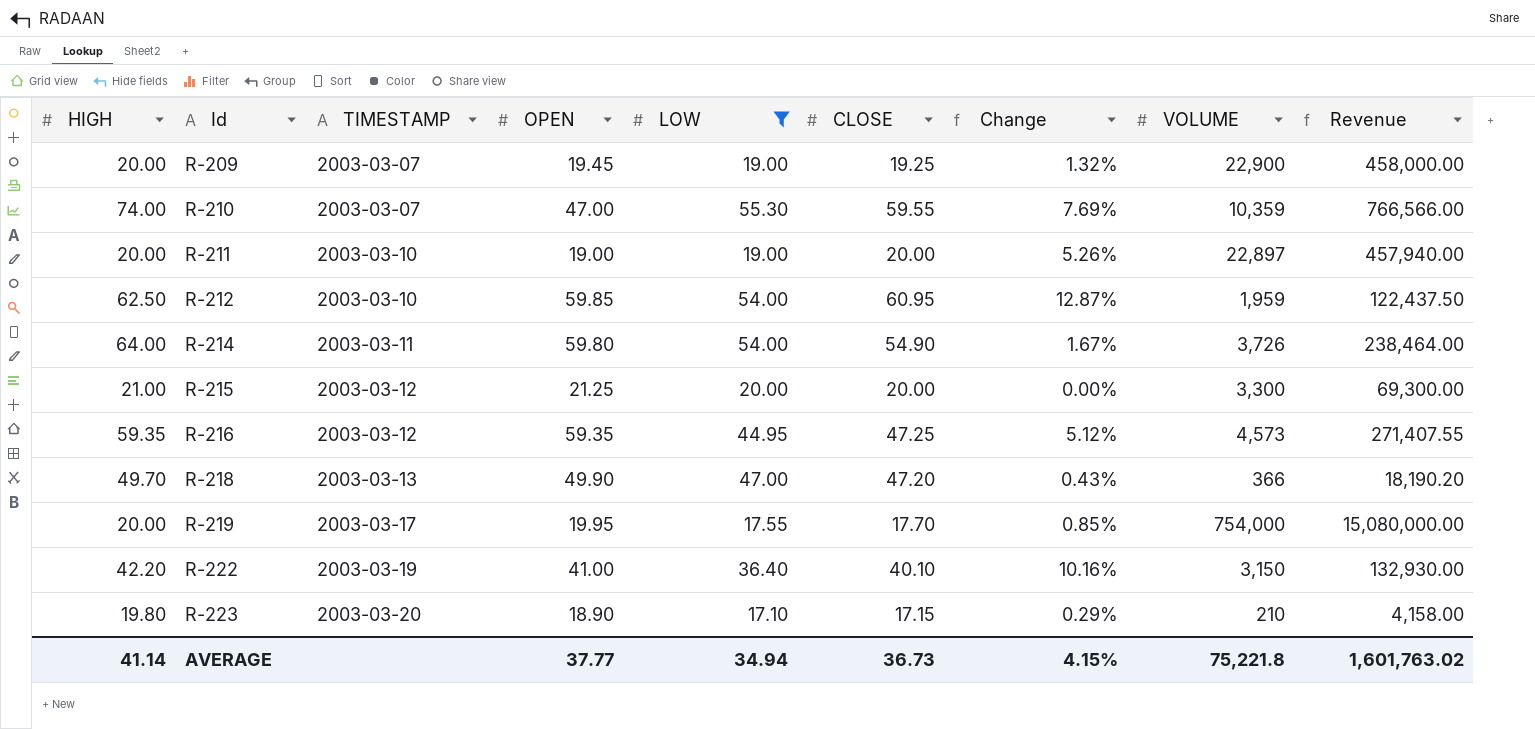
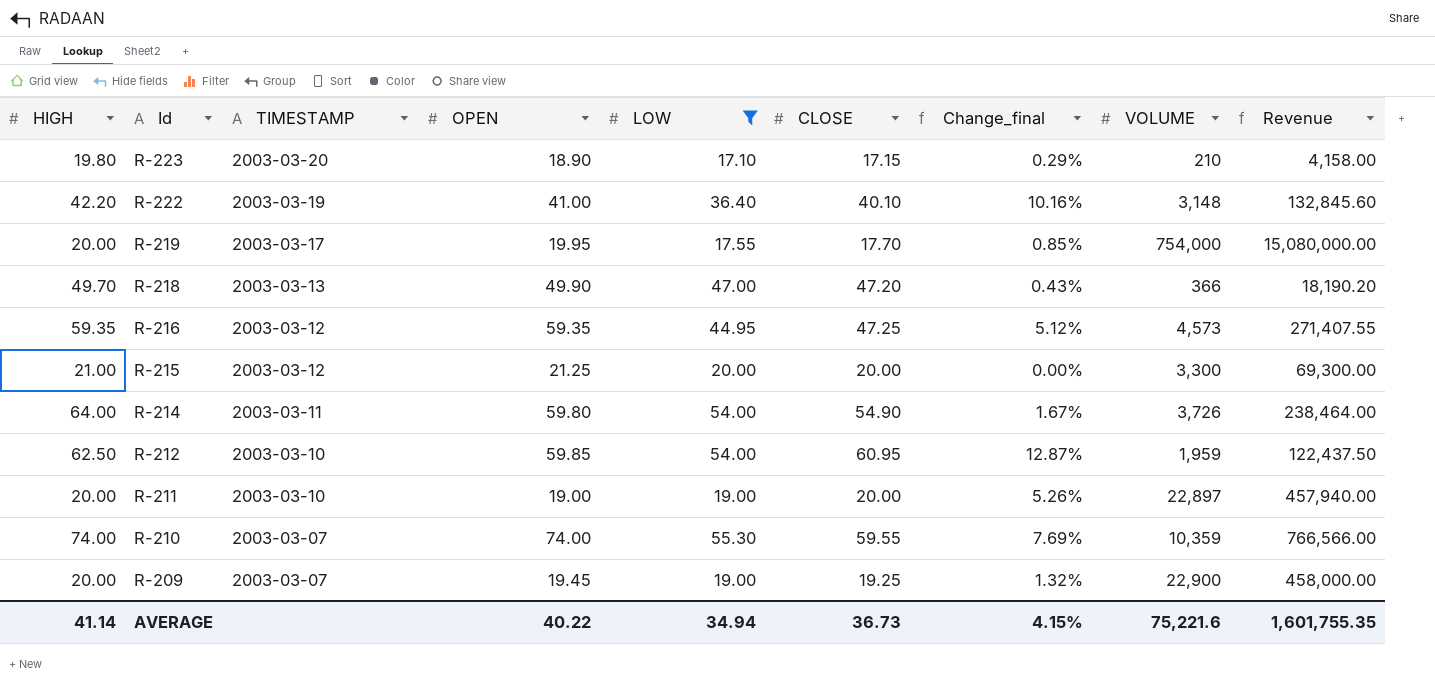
row order: Id ascending -> Id descending
column name: Change -> Change_final
R-222 | VOLUME: 3,150 -> 3,148
R-222 | Revenue: 132,930.00 -> 132,845.60
R-210 | OPEN: 47.00 -> 74.00
AVERAGE | OPEN: 37.77 -> 40.22
AVERAGE | VOLUME: 75,221.8 -> 75,221.6
AVERAGE | Revenue: 1,601,763.02 -> 1,601,755.35

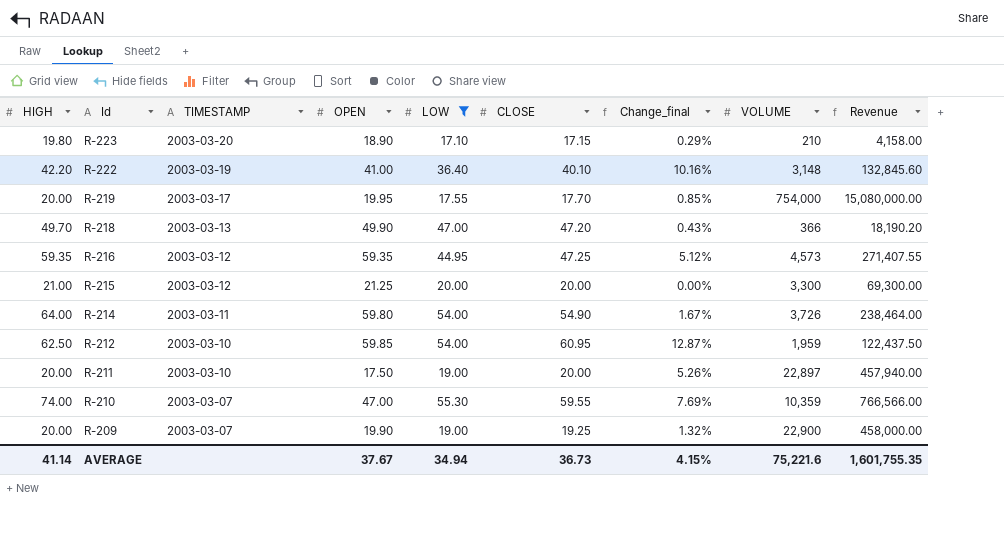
R-211 | OPEN: 19.00 -> 17.50
R-210 | OPEN: 74.00 -> 47.00
R-209 | OPEN: 19.45 -> 19.90
AVERAGE | OPEN: 40.22 -> 37.67

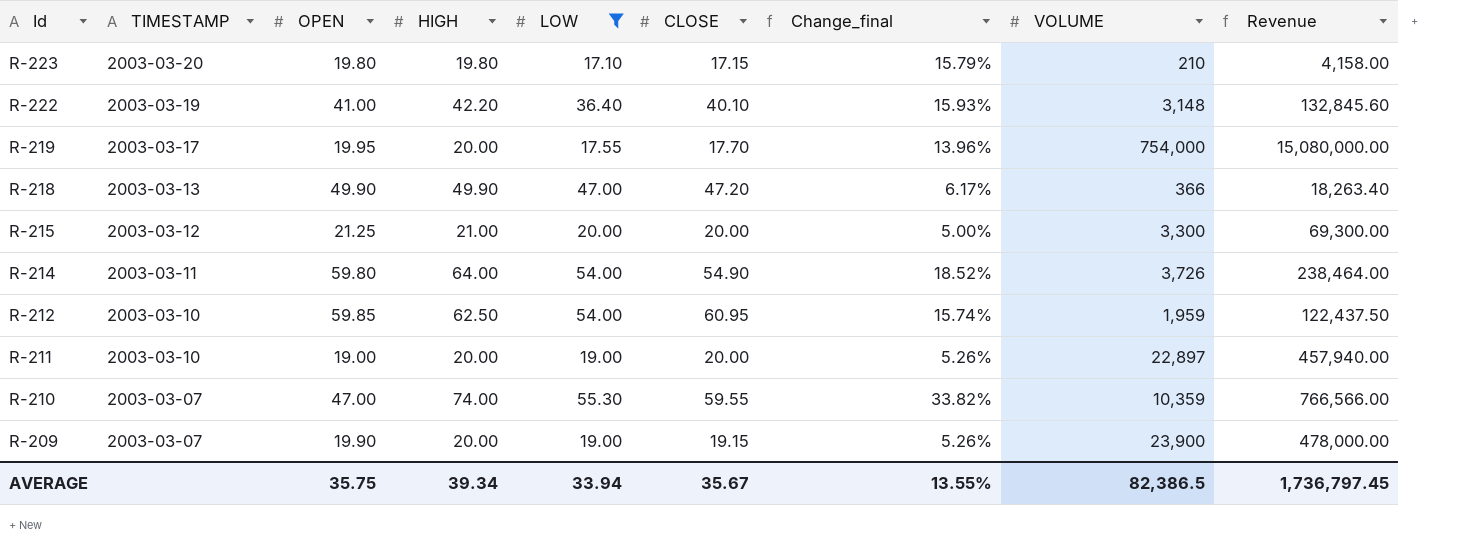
column HIGH | position: 1 -> 4
column Change_final | formula: ([CLOSE] - [LOW]) / [LOW] -> ([HIGH] - [LOW]) / [LOW]
row R-216: 59.35 | 2003-03-12 | 59.35 | 44.95 | 47.25 | 5.12% | 4,573 | 271,407.55 -> none
R-223 | OPEN: 18.90 -> 19.80
R-218 | HIGH: 49.70 -> 49.90
R-218 | Revenue: 18,190.20 -> 18,263.40
R-211 | OPEN: 17.50 -> 19.00
R-209 | CLOSE: 19.25 -> 19.15
R-209 | VOLUME: 22,900 -> 23,900
R-209 | Revenue: 458,000.00 -> 478,000.00
AVERAGE | OPEN: 37.67 -> 35.75
AVERAGE | HIGH: 41.14 -> 39.34
AVERAGE | LOW: 34.94 -> 33.94
AVERAGE | CLOSE: 36.73 -> 35.67
AVERAGE | Change_final: 4.15% -> 13.55%
AVERAGE | VOLUME: 75,221.6 -> 82,386.5
AVERAGE | Revenue: 1,601,755.35 -> 1,736,797.45

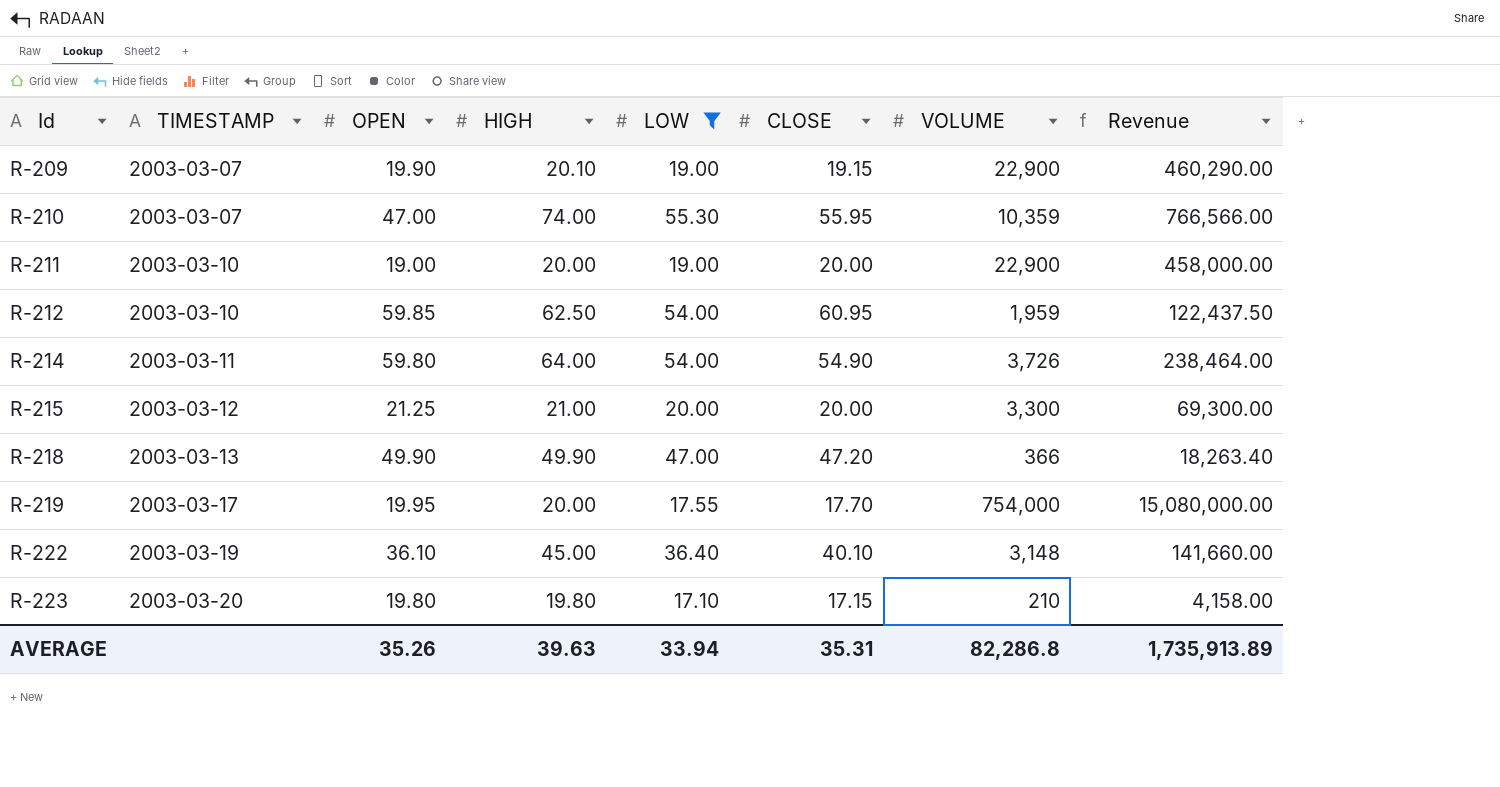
row order: Id descending -> Id ascending
column Change_final | formula: ([HIGH] - [LOW]) / [LOW] -> none
R-209 | HIGH: 20.00 -> 20.10
R-209 | VOLUME: 23,900 -> 22,900
R-209 | Revenue: 478,000.00 -> 460,290.00
R-210 | CLOSE: 59.55 -> 55.95
R-211 | VOLUME: 22,897 -> 22,900
R-211 | Revenue: 457,940.00 -> 458,000.00
R-222 | OPEN: 41.00 -> 36.10
R-222 | HIGH: 42.20 -> 45.00
R-222 | Revenue: 132,845.60 -> 141,660.00
AVERAGE | OPEN: 35.75 -> 35.26
AVERAGE | HIGH: 39.34 -> 39.63
AVERAGE | CLOSE: 35.67 -> 35.31
AVERAGE | VOLUME: 82,386.5 -> 82,286.8
AVERAGE | Revenue: 1,736,797.45 -> 1,735,913.89

